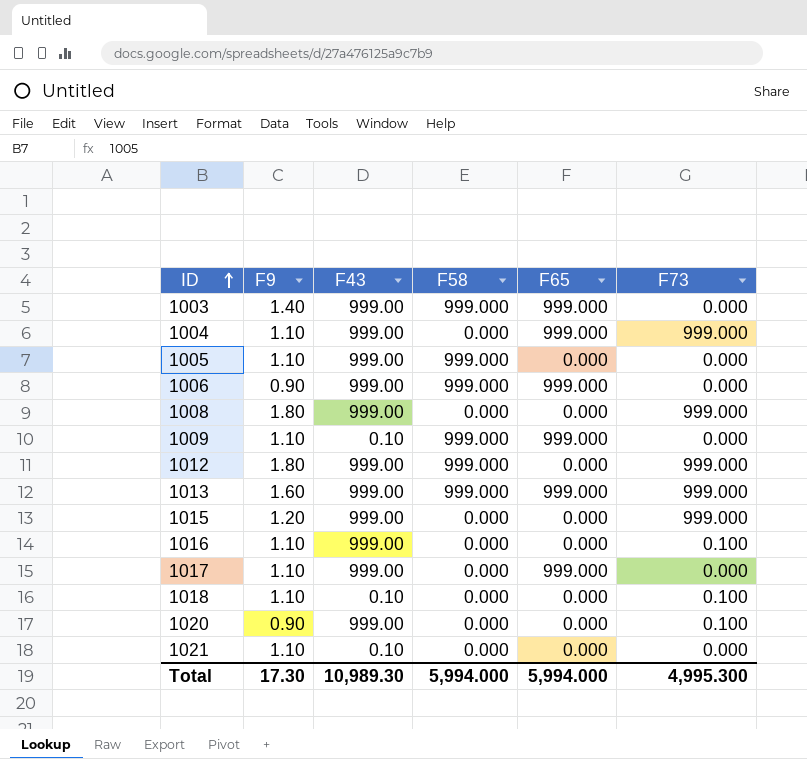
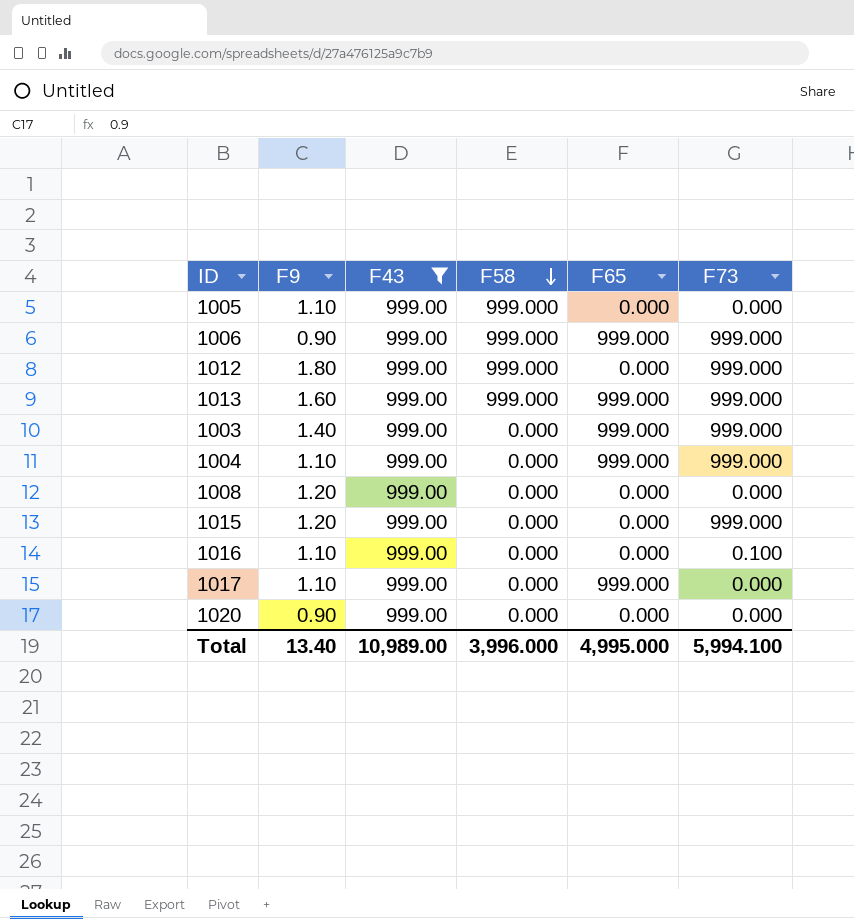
filter: none -> F43 = 999.00
row order: ID ascending -> F58 descending
1006 | F73: 0.000 -> 999.000
1003 | F58: 999.000 -> 0.000
1003 | F73: 0.000 -> 999.000
1008 | F9: 1.80 -> 1.20
1008 | F73: 999.000 -> 0.000
1020 | F73: 0.100 -> 0.000
Total | F9: 17.30 -> 13.40
Total | F43: 10,989.30 -> 10,989.00
Total | F58: 5,994.000 -> 3,996.000
Total | F65: 5,994.000 -> 4,995.000
Total | F73: 4,995.300 -> 5,994.100

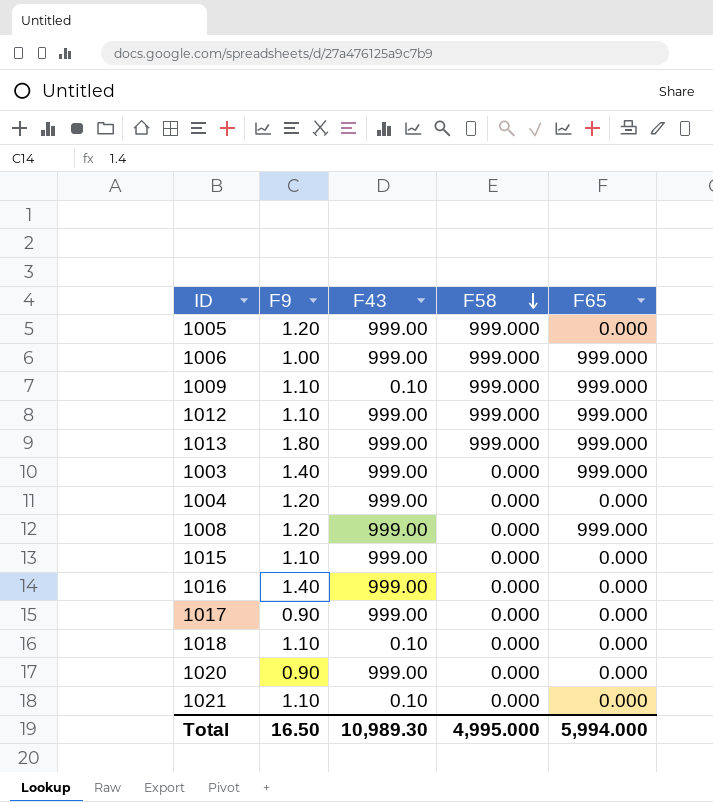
filter: F43 = 999.00 -> none
column F73 | position: 6 -> none
1005 | F9: 1.10 -> 1.20
1006 | F9: 0.90 -> 1.00
1012 | F9: 1.80 -> 1.10
1012 | F65: 0.000 -> 999.000
1013 | F9: 1.60 -> 1.80
1004 | F9: 1.10 -> 1.20
1004 | F65: 999.000 -> 0.000
1008 | F65: 0.000 -> 999.000
1015 | F9: 1.20 -> 1.10
1016 | F9: 1.10 -> 1.40
1017 | F9: 1.10 -> 0.90
1017 | F65: 999.000 -> 0.000
Total | F9: 13.40 -> 16.50
Total | F43: 10,989.00 -> 10,989.30
Total | F58: 3,996.000 -> 4,995.000
Total | F65: 4,995.000 -> 5,994.000

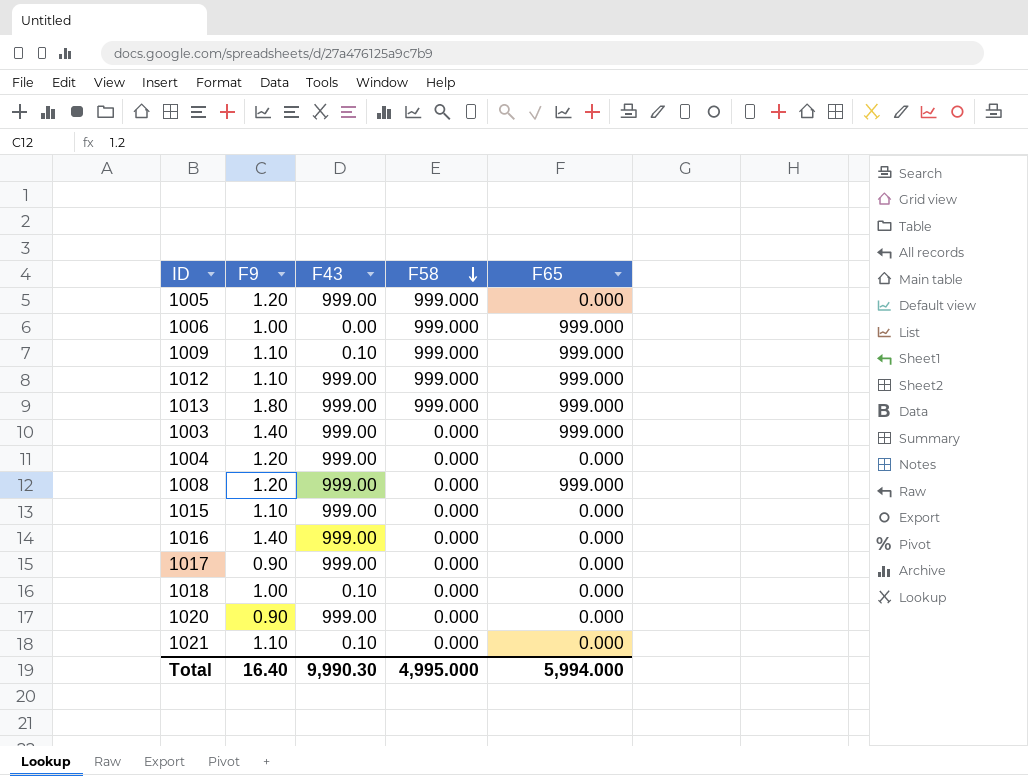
1006 | F43: 999.00 -> 0.00
1018 | F9: 1.10 -> 1.00
Total | F9: 16.50 -> 16.40
Total | F43: 10,989.30 -> 9,990.30

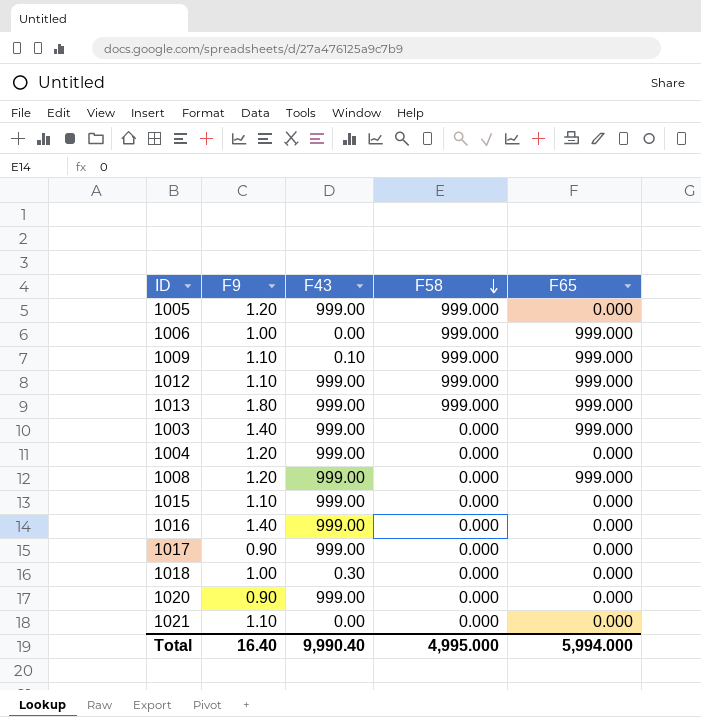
1018 | F43: 0.10 -> 0.30
1021 | F43: 0.10 -> 0.00
Total | F43: 9,990.30 -> 9,990.40

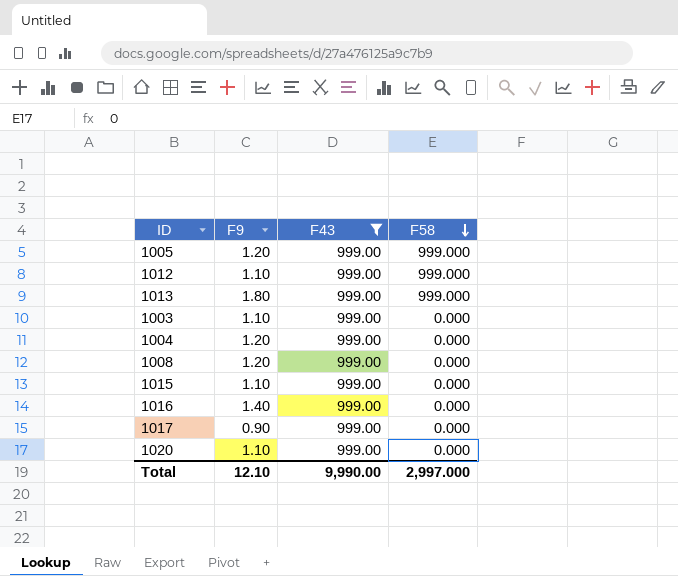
filter: none -> F43 = 999.00
column F65 | position: 5 -> none
1003 | F9: 1.40 -> 1.10
1020 | F9: 0.90 -> 1.10
Total | F9: 16.40 -> 12.10
Total | F43: 9,990.40 -> 9,990.00
Total | F58: 4,995.000 -> 2,997.000

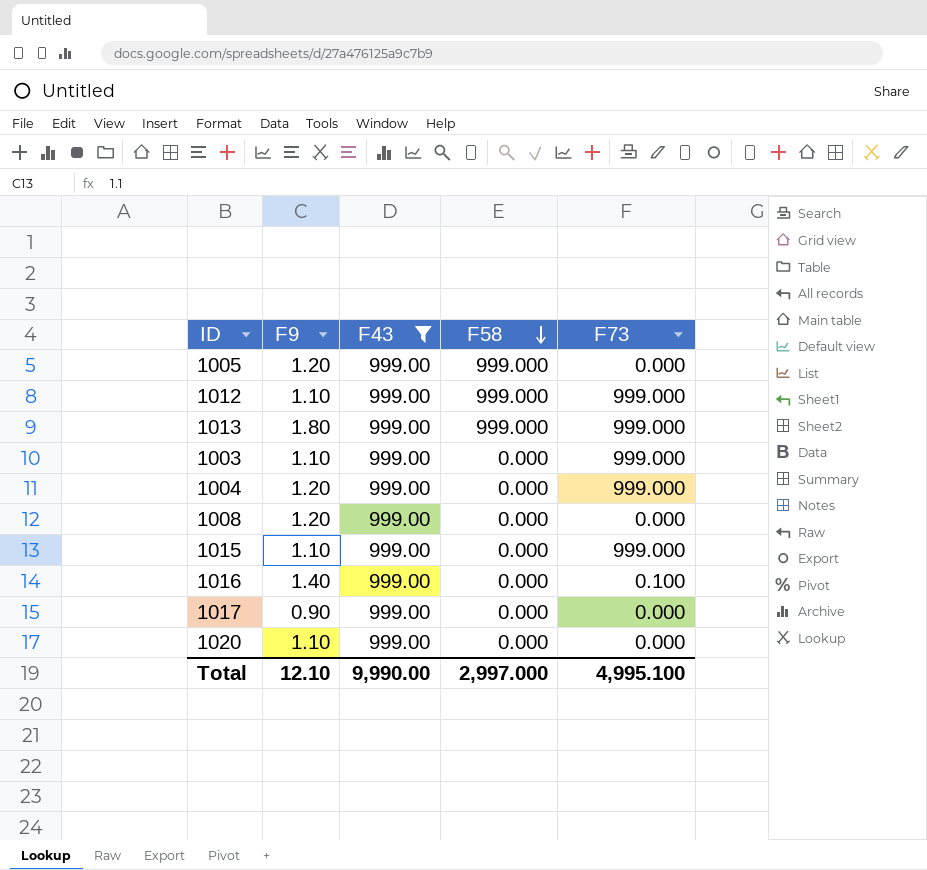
column F73 | position: none -> 5

